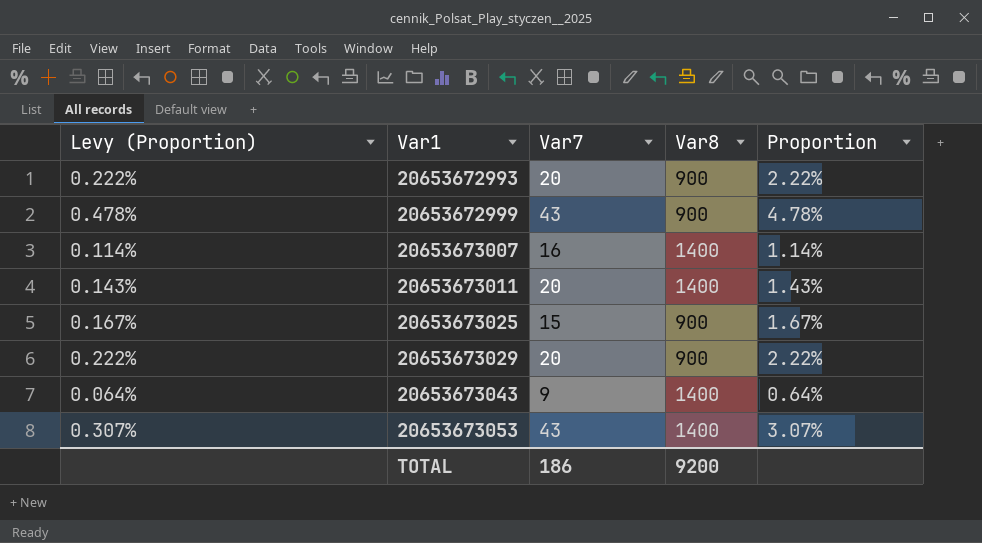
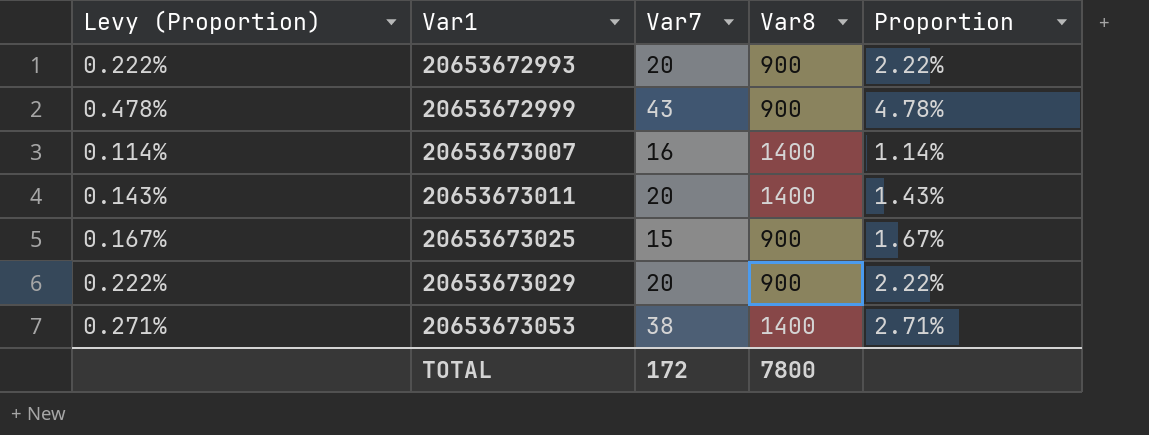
row 20653673043: 0.064% | 9 | 1400 | 0.64% -> none
20653673053 | Levy (Proportion): 0.307% -> 0.271%
20653673053 | Var7: 43 -> 38
20653673053 | Proportion: 3.07% -> 2.71%
TOTAL | Var7: 186 -> 172
TOTAL | Var8: 9200 -> 7800

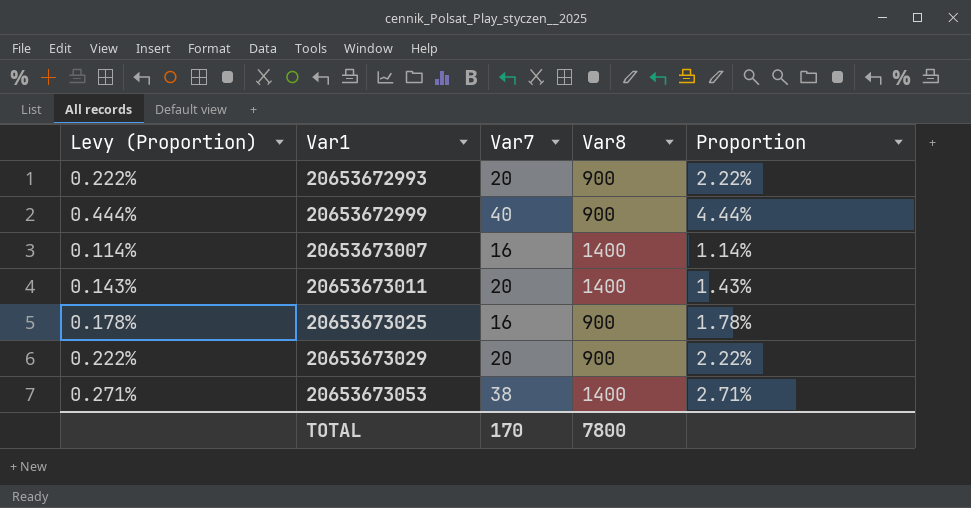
20653672999 | Levy (Proportion): 0.478% -> 0.444%
20653672999 | Var7: 43 -> 40
20653672999 | Proportion: 4.78% -> 4.44%
20653673025 | Levy (Proportion): 0.167% -> 0.178%
20653673025 | Var7: 15 -> 16
20653673025 | Proportion: 1.67% -> 1.78%
TOTAL | Var7: 172 -> 170

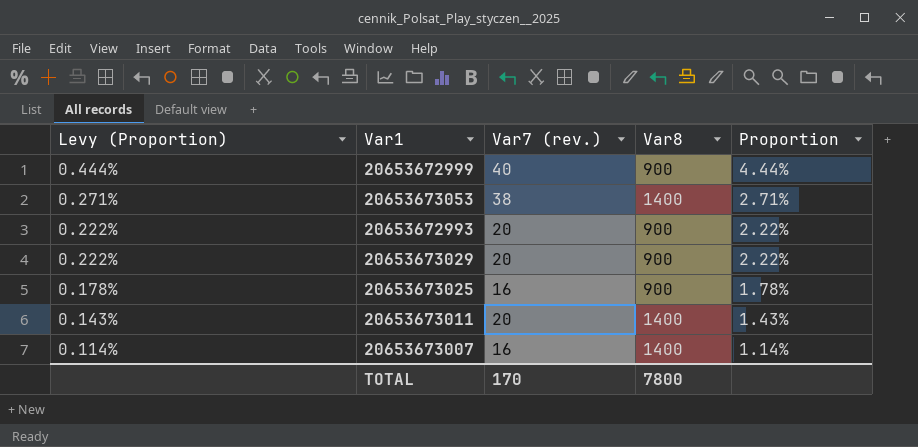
row order: Var1 ascending -> Levy (Proportion) descending
column name: Var7 -> Var7 (rev.)

